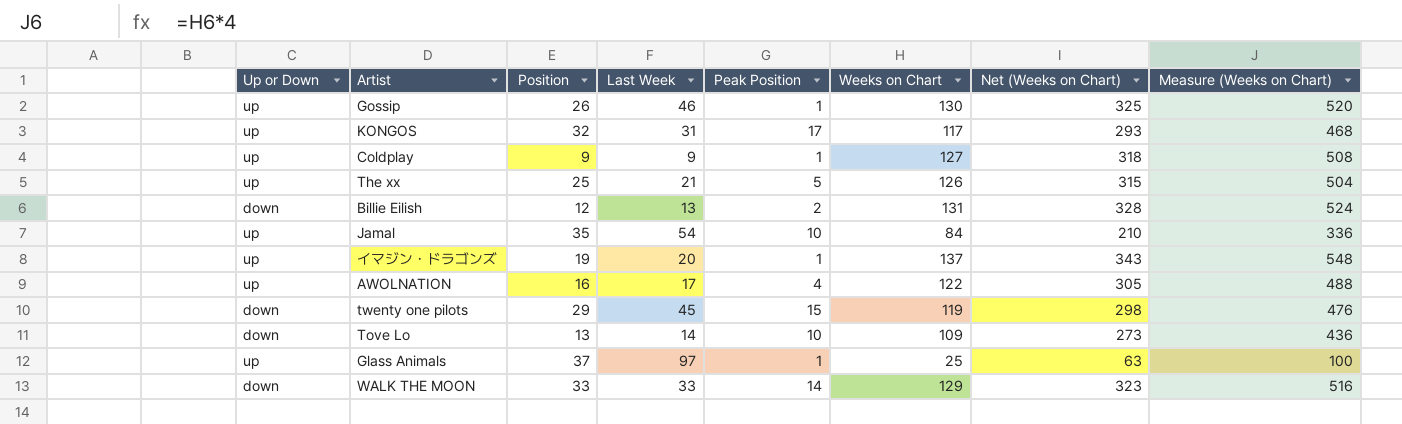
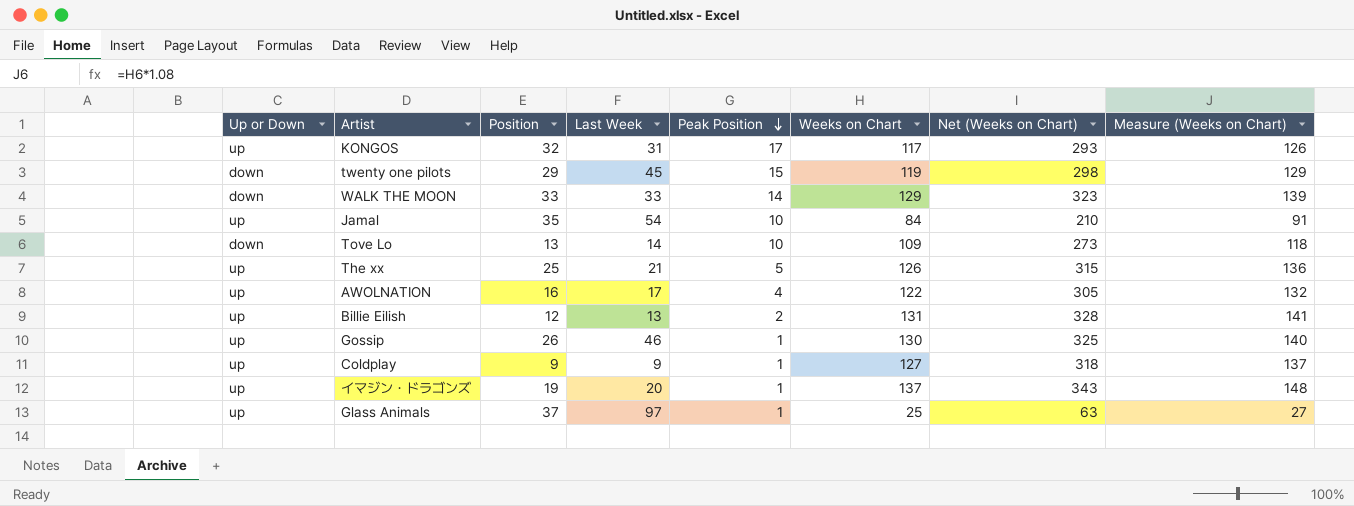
row order: none -> Peak Position descending
column Measure (Weeks on Chart) | formula: [Weeks on Chart] * 4 -> [Weeks on Chart] * 1.08
Billie Eilish | Up or Down: down -> up

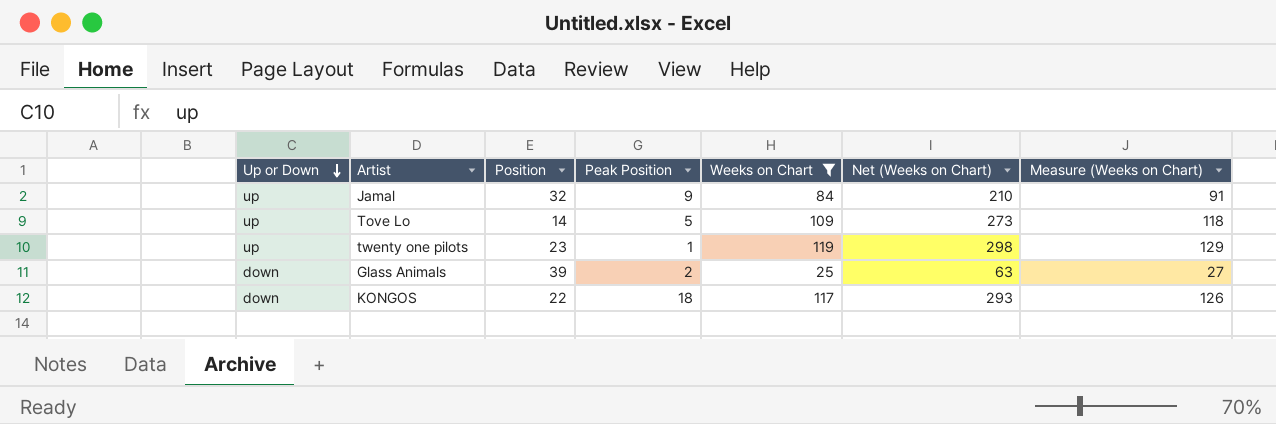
filter: none -> Weeks on Chart <= 119
row order: Peak Position descending -> Up or Down descending
column Last Week | position: 4 -> none
Jamal | Position: 35 -> 32
Jamal | Peak Position: 10 -> 9
Tove Lo | Up or Down: down -> up
Tove Lo | Position: 13 -> 14
Tove Lo | Peak Position: 10 -> 5
twenty one pilots | Up or Down: down -> up
twenty one pilots | Position: 29 -> 23
twenty one pilots | Peak Position: 15 -> 1
Glass Animals | Up or Down: up -> down
Glass Animals | Position: 37 -> 39
Glass Animals | Peak Position: 1 -> 2
KONGOS | Up or Down: up -> down
KONGOS | Position: 32 -> 22
KONGOS | Peak Position: 17 -> 18

